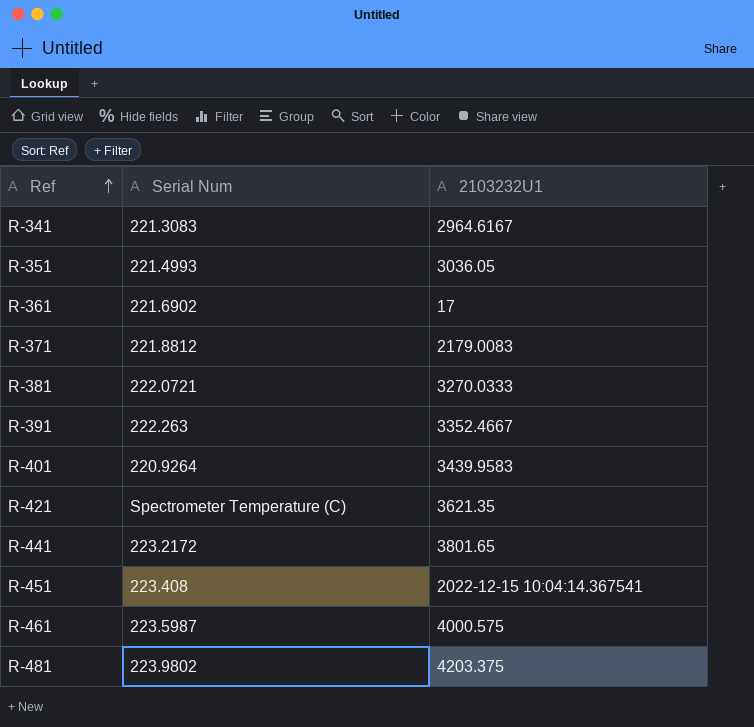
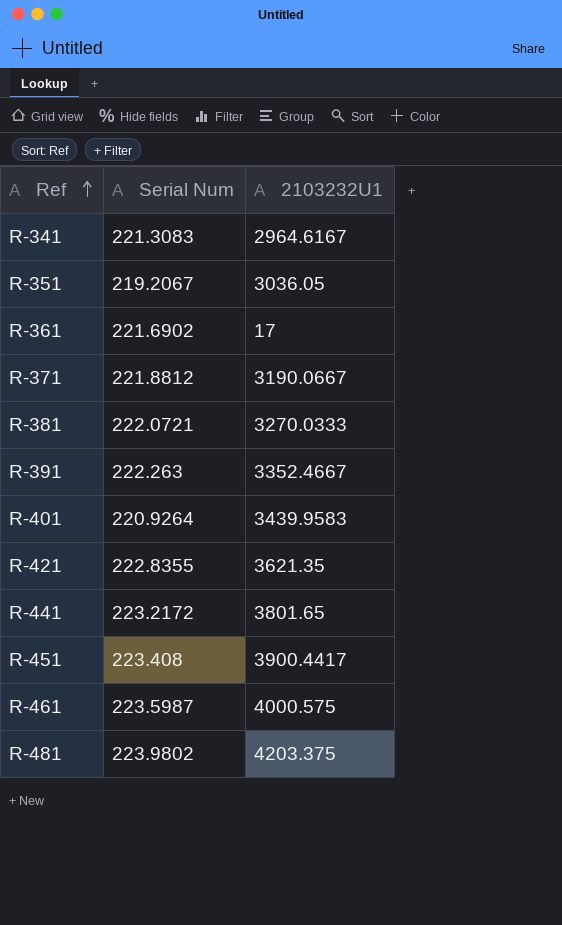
R-351 | Serial Num: 221.4993 -> 219.2067
R-371 | 2103232U1: 2179.0083 -> 3190.0667
R-421 | Serial Num: Spectrometer Temperature (C) -> 222.8355
R-451 | 2103232U1: 2022-12-15 10:04:14.367541 -> 3900.4417

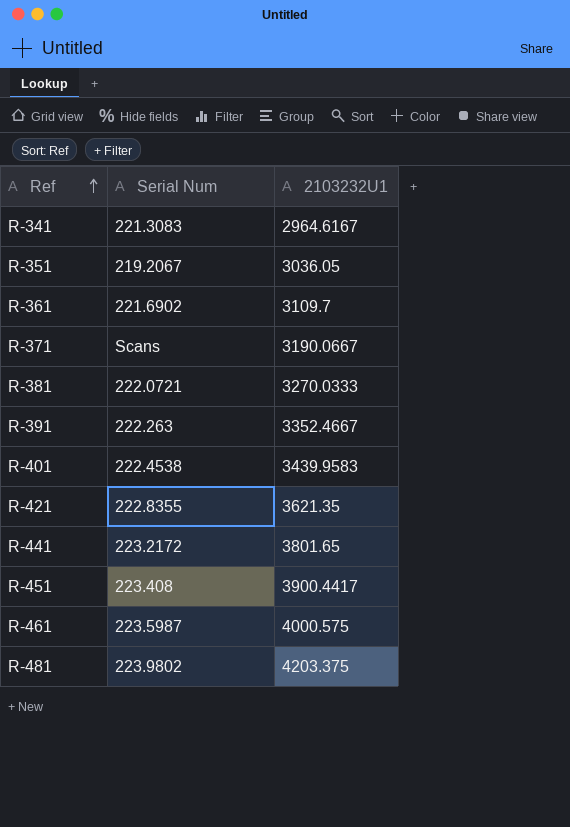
R-361 | 2103232U1: 17 -> 3109.7
R-371 | Serial Num: 221.8812 -> Scans
R-401 | Serial Num: 220.9264 -> 222.4538

